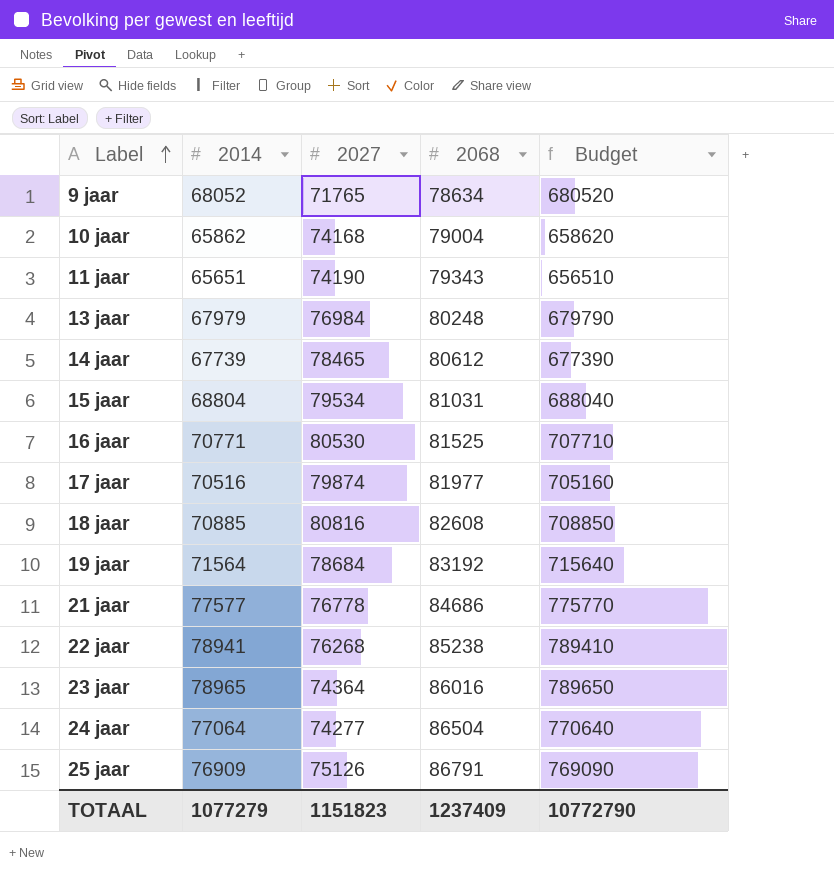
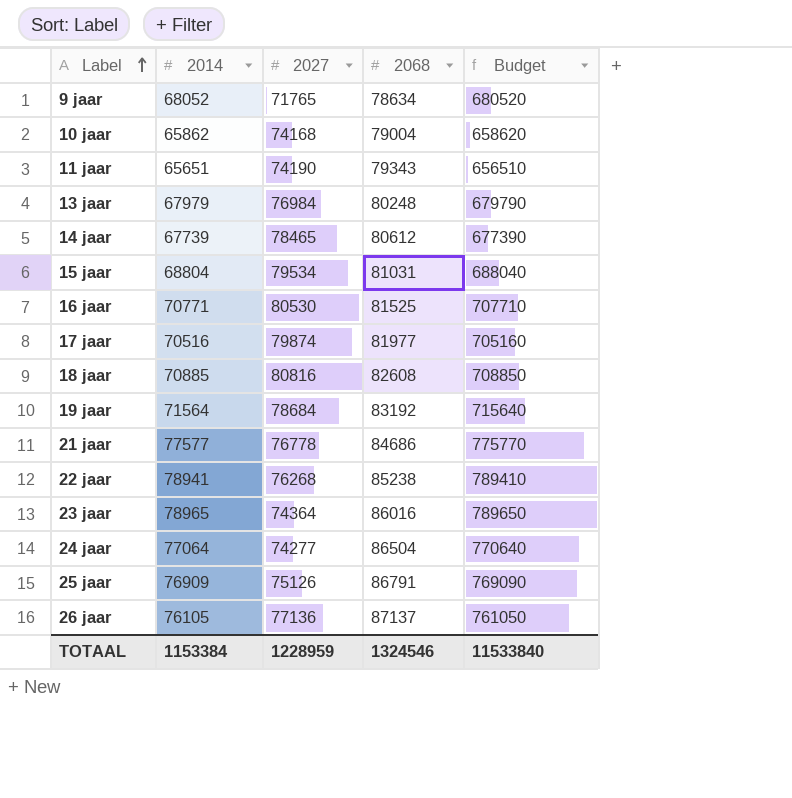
row 26 jaar: none -> 76105 | 77136 | 87137 | 761050
TOTAAL | 2014: 1077279 -> 1153384
TOTAAL | 2027: 1151823 -> 1228959
TOTAAL | 2068: 1237409 -> 1324546
TOTAAL | Budget: 10772790 -> 11533840

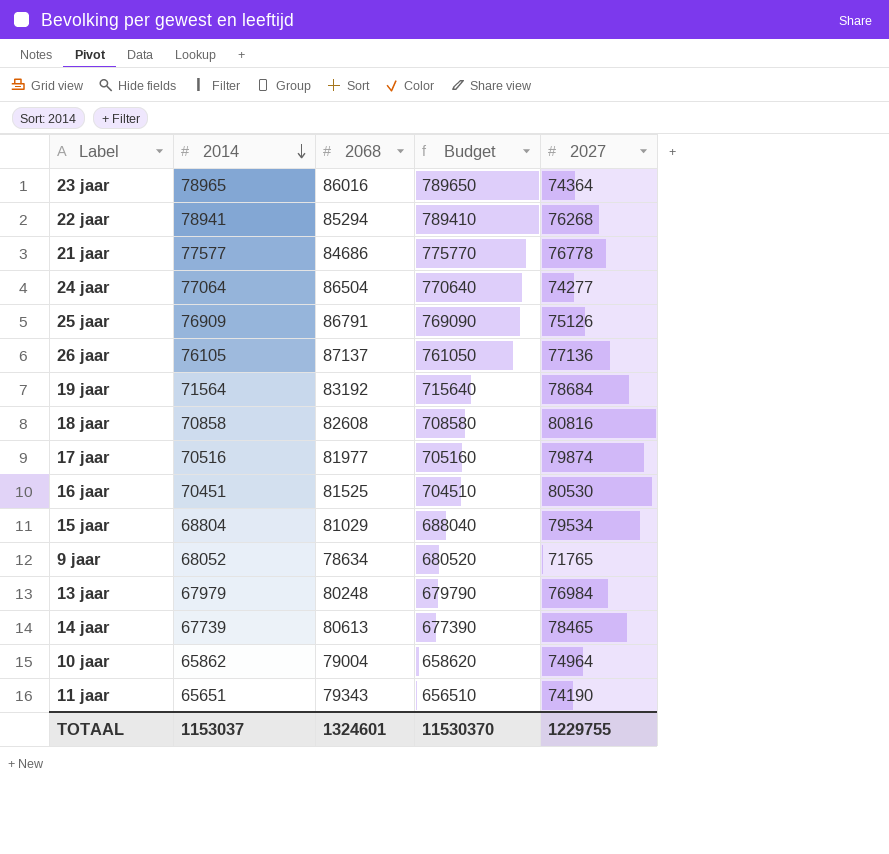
row order: Label ascending -> 2014 descending
column 2027 | position: 3 -> 5
22 jaar | 2068: 85238 -> 85294
18 jaar | 2014: 70885 -> 70858
18 jaar | Budget: 708850 -> 708580
16 jaar | 2014: 70771 -> 70451
16 jaar | Budget: 707710 -> 704510
15 jaar | 2068: 81031 -> 81029
14 jaar | 2068: 80612 -> 80613
10 jaar | 2027: 74168 -> 74964
TOTAAL | 2014: 1153384 -> 1153037
TOTAAL | 2068: 1324546 -> 1324601
TOTAAL | Budget: 11533840 -> 11530370
TOTAAL | 2027: 1228959 -> 1229755

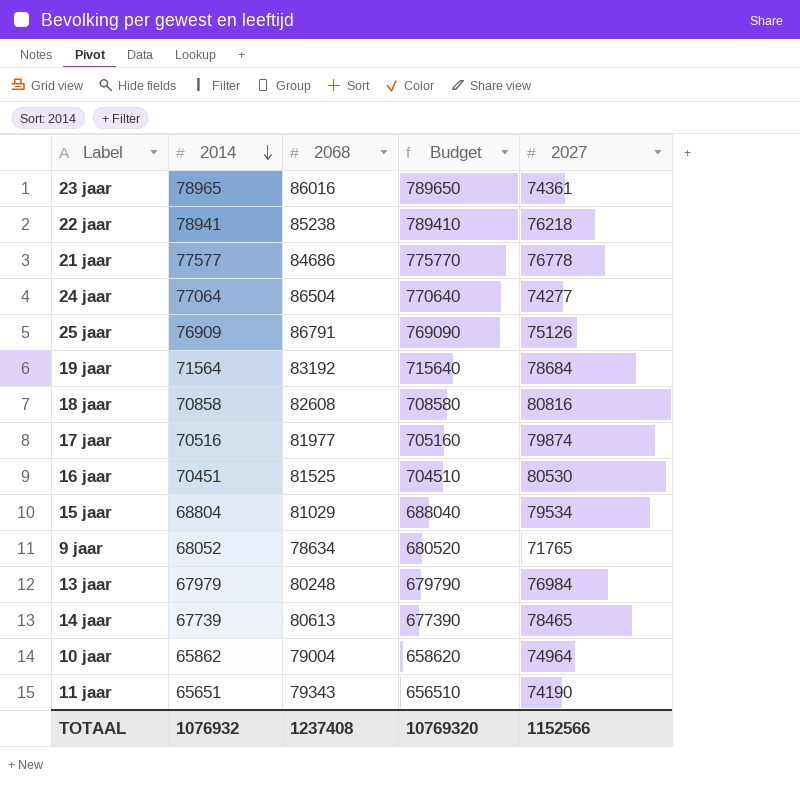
row 26 jaar: 76105 | 87137 | 761050 | 77136 -> none
23 jaar | 2027: 74364 -> 74361
22 jaar | 2068: 85294 -> 85238
22 jaar | 2027: 76268 -> 76218
TOTAAL | 2014: 1153037 -> 1076932
TOTAAL | 2068: 1324601 -> 1237408
TOTAAL | Budget: 11530370 -> 10769320
TOTAAL | 2027: 1229755 -> 1152566

